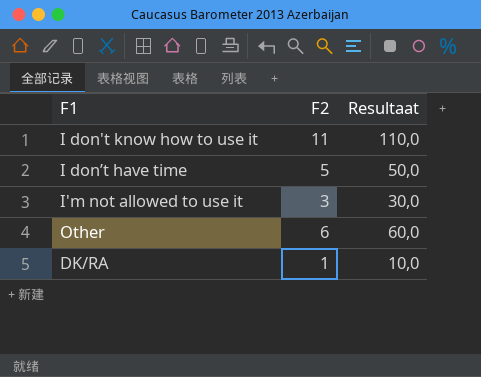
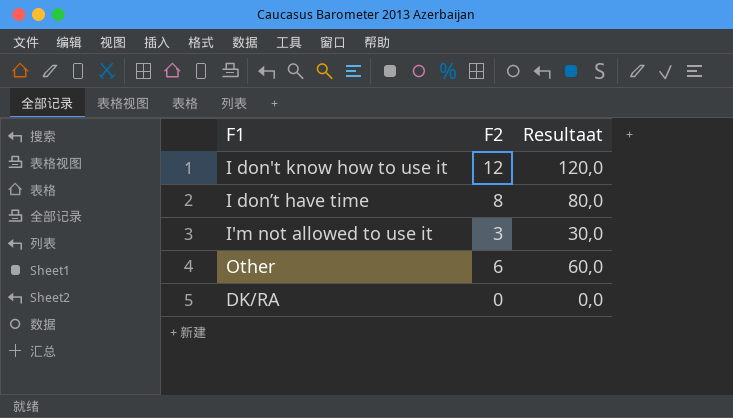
I don't know how to use it | F2: 11 -> 12
I don't know how to use it | Resultaat: 110,0 -> 120,0
I don’t have time | F2: 5 -> 8
I don’t have time | Resultaat: 50,0 -> 80,0
DK/RA | F2: 1 -> 0
DK/RA | Resultaat: 10,0 -> 0,0

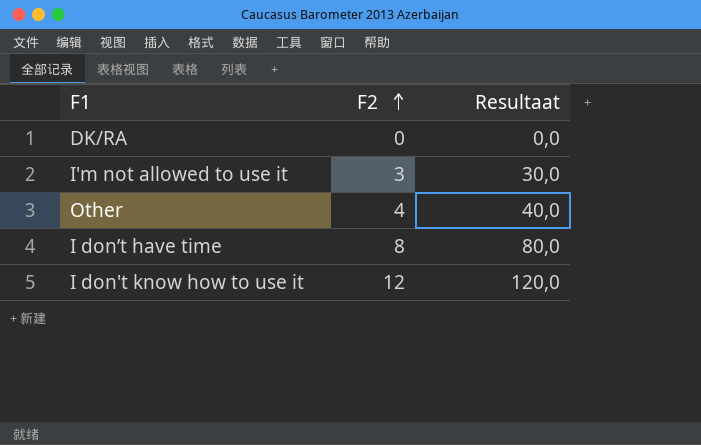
row order: none -> F2 ascending
Other | F2: 6 -> 4
Other | Resultaat: 60,0 -> 40,0

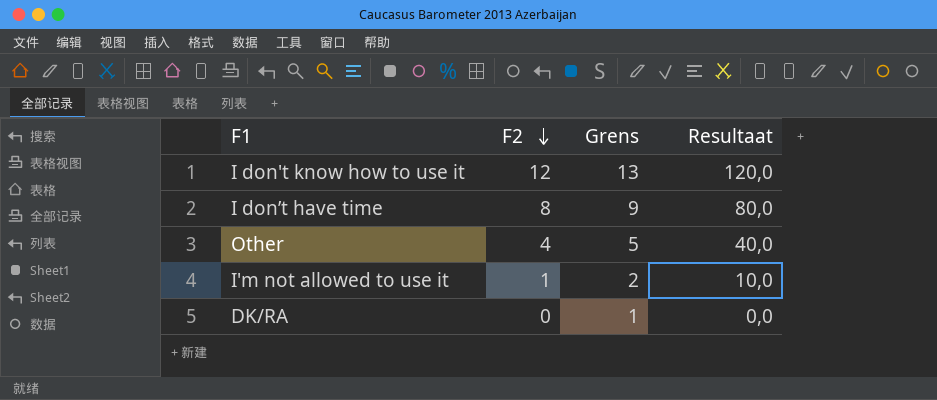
row order: F2 ascending -> F2 descending
column Grens | formula: none -> [F2] + 1
I'm not allowed to use it | F2: 3 -> 1
I'm not allowed to use it | Resultaat: 30,0 -> 10,0

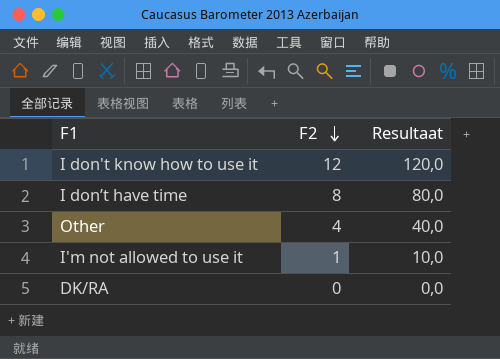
column Grens | formula: [F2] + 1 -> none

